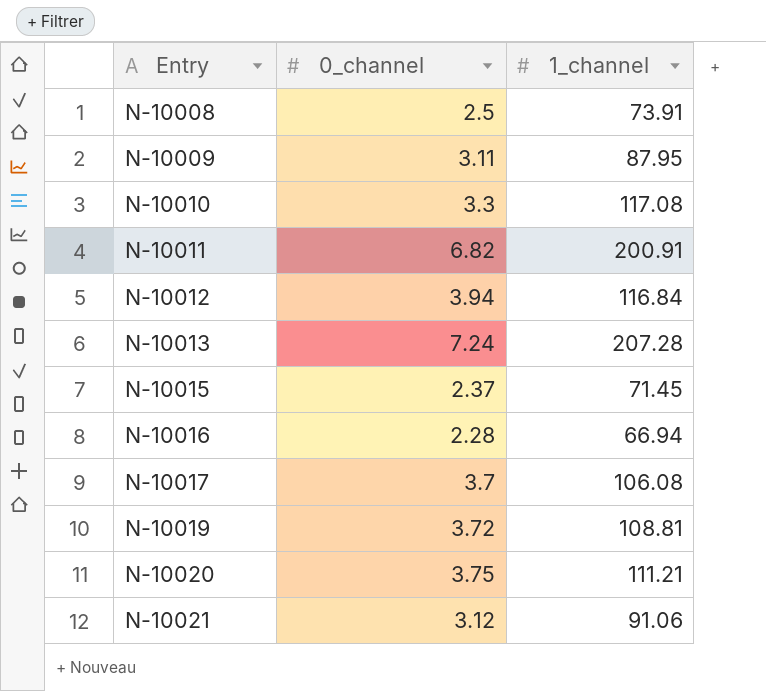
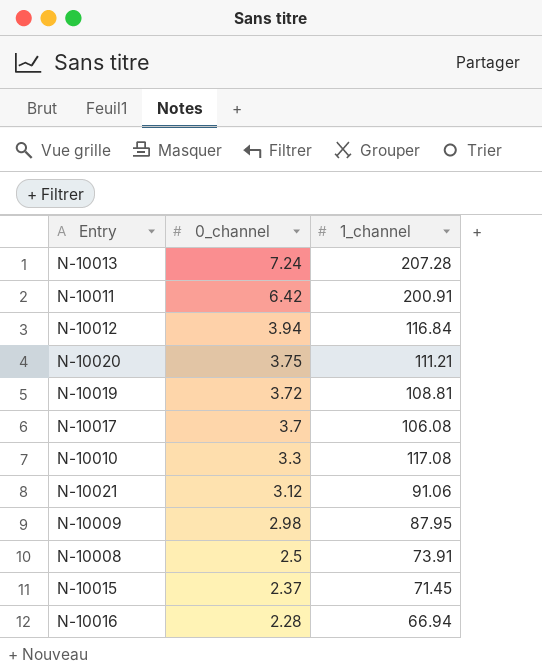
row order: Entry ascending -> 0_channel descending
N-10011 | 0_channel: 6.82 -> 6.42
N-10009 | 0_channel: 3.11 -> 2.98

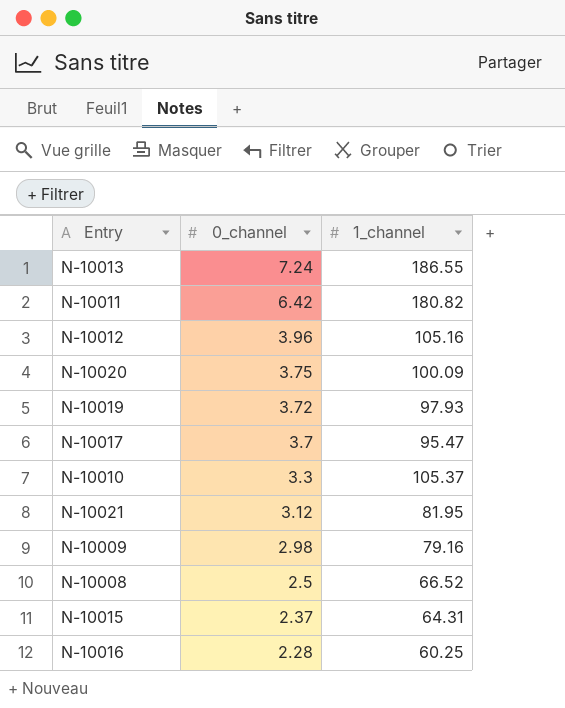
N-10013 | 1_channel: 207.28 -> 186.55
N-10011 | 1_channel: 200.91 -> 180.82
N-10012 | 0_channel: 3.94 -> 3.96
N-10012 | 1_channel: 116.84 -> 105.16
N-10020 | 1_channel: 111.21 -> 100.09
N-10019 | 1_channel: 108.81 -> 97.93
N-10017 | 1_channel: 106.08 -> 95.47
N-10010 | 1_channel: 117.08 -> 105.37
N-10021 | 1_channel: 91.06 -> 81.95
N-10009 | 1_channel: 87.95 -> 79.16
N-10008 | 1_channel: 73.91 -> 66.52
N-10015 | 1_channel: 71.45 -> 64.31
N-10016 | 1_channel: 66.94 -> 60.25

